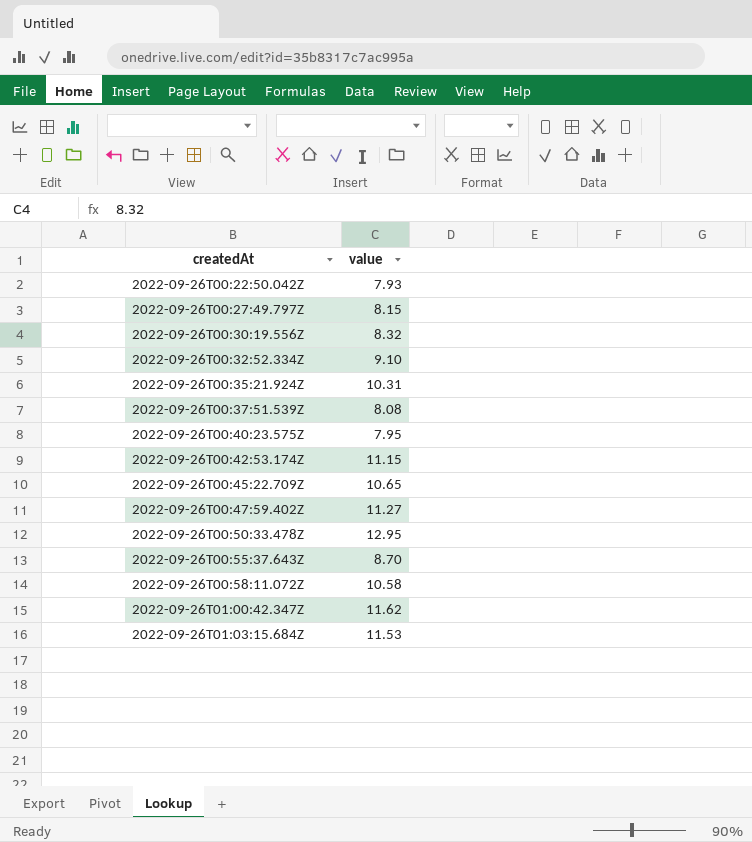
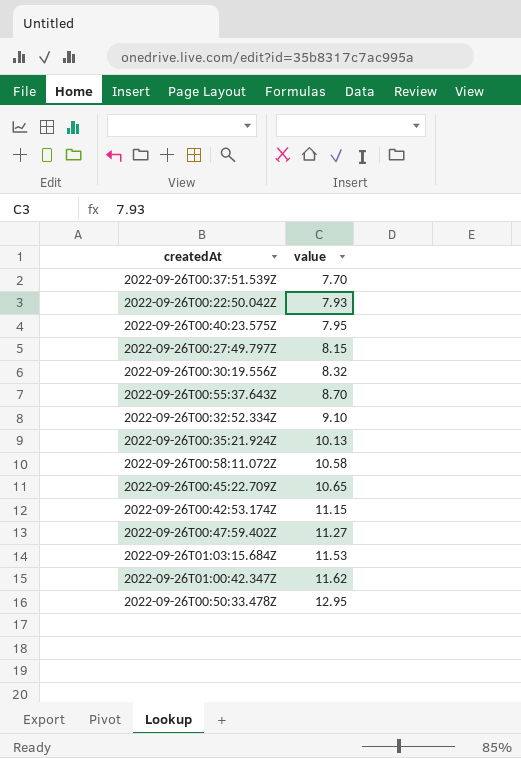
row order: createdAt ascending -> value ascending
2022-09-26T00:37:51.539Z | value: 8.08 -> 7.70
2022-09-26T00:35:21.924Z | value: 10.31 -> 10.13

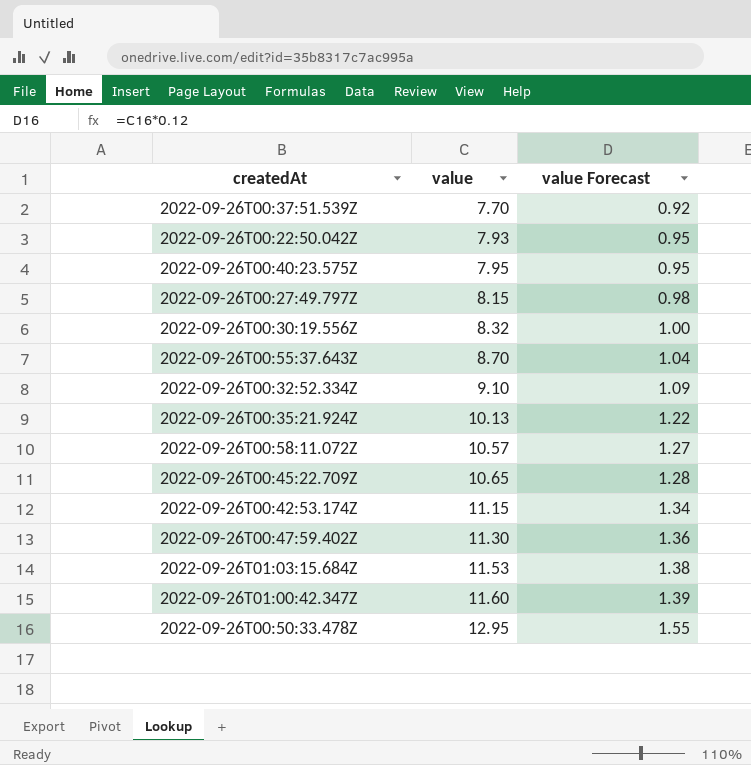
column value Forecast | formula: none -> [value] * 0.12
2022-09-26T00:58:11.072Z | value: 10.58 -> 10.57
2022-09-26T00:47:59.402Z | value: 11.27 -> 11.30
2022-09-26T01:00:42.347Z | value: 11.62 -> 11.60

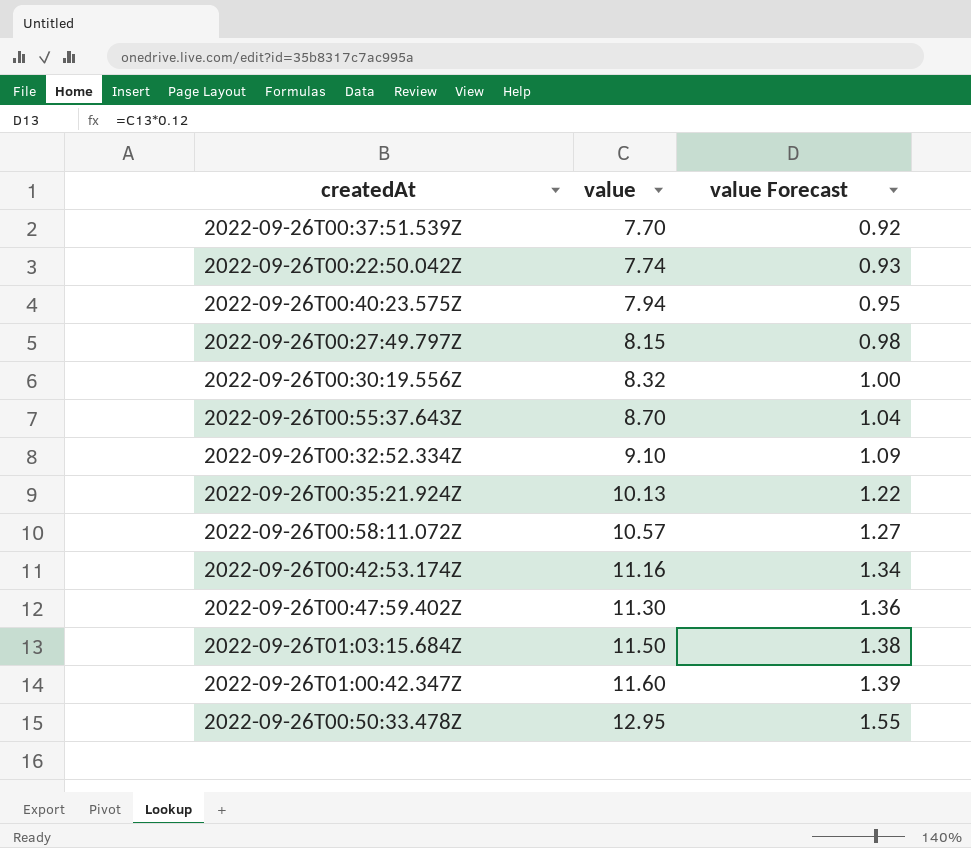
row 2022-09-26T00:45:22.709Z: 10.65 | 1.28 -> none
2022-09-26T00:22:50.042Z | value: 7.93 -> 7.74
2022-09-26T00:22:50.042Z | value Forecast: 0.95 -> 0.93
2022-09-26T00:40:23.575Z | value: 7.95 -> 7.94
2022-09-26T00:42:53.174Z | value: 11.15 -> 11.16
2022-09-26T01:03:15.684Z | value: 11.53 -> 11.50

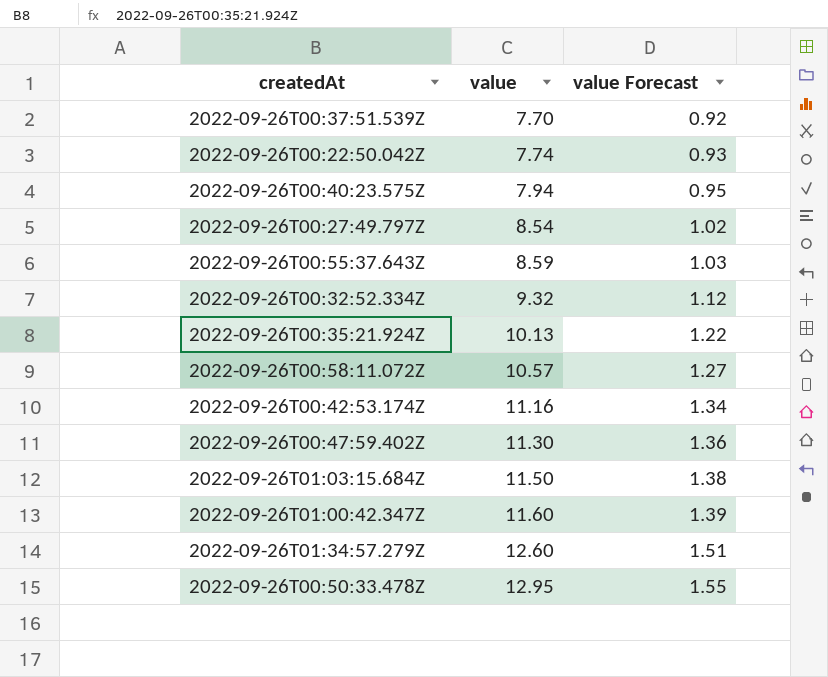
row 2022-09-26T00:30:19.556Z: 8.32 | 1.00 -> none
2022-09-26T00:27:49.797Z | value: 8.15 -> 8.54
2022-09-26T00:27:49.797Z | value Forecast: 0.98 -> 1.02
2022-09-26T00:55:37.643Z | value: 8.70 -> 8.59
2022-09-26T00:55:37.643Z | value Forecast: 1.04 -> 1.03
2022-09-26T00:32:52.334Z | value: 9.10 -> 9.32
2022-09-26T00:32:52.334Z | value Forecast: 1.09 -> 1.12
row 2022-09-26T01:34:57.279Z: none -> 12.60 | 1.51

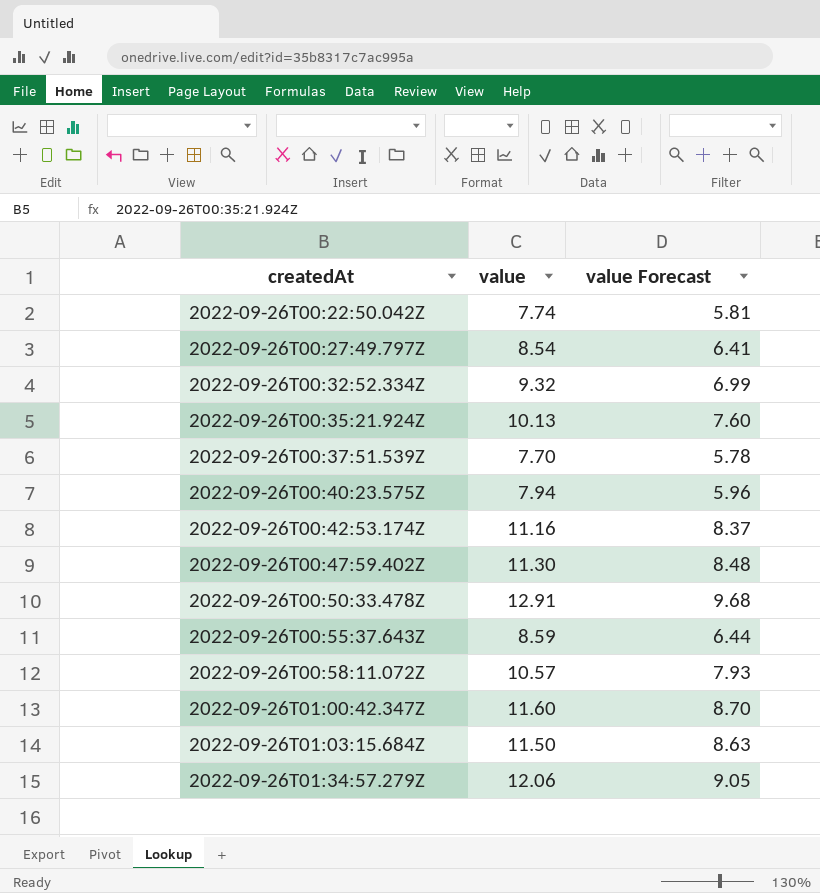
row order: value ascending -> createdAt ascending
column value Forecast | formula: [value] * 0.12 -> [value] * 0.75
2022-09-26T00:50:33.478Z | value: 12.95 -> 12.91
2022-09-26T01:34:57.279Z | value: 12.60 -> 12.06

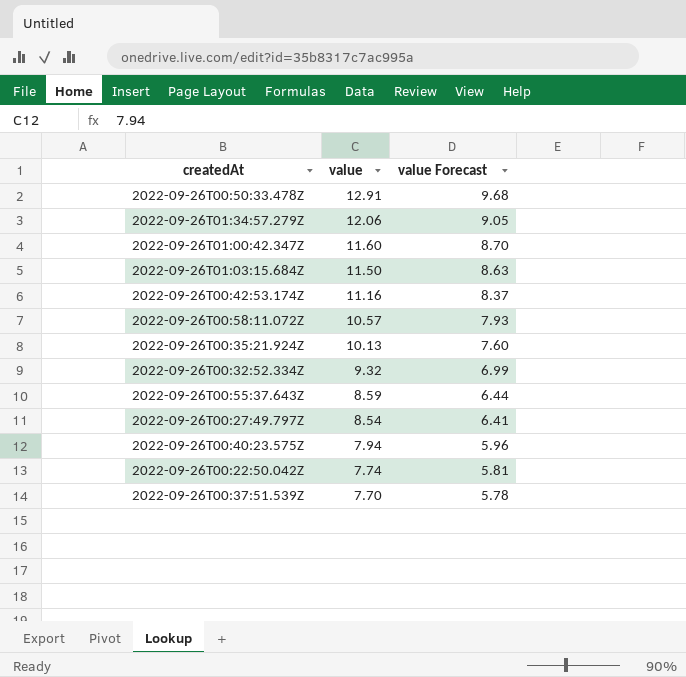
row order: createdAt ascending -> value descending
row 2022-09-26T00:47:59.402Z: 11.30 | 8.48 -> none

